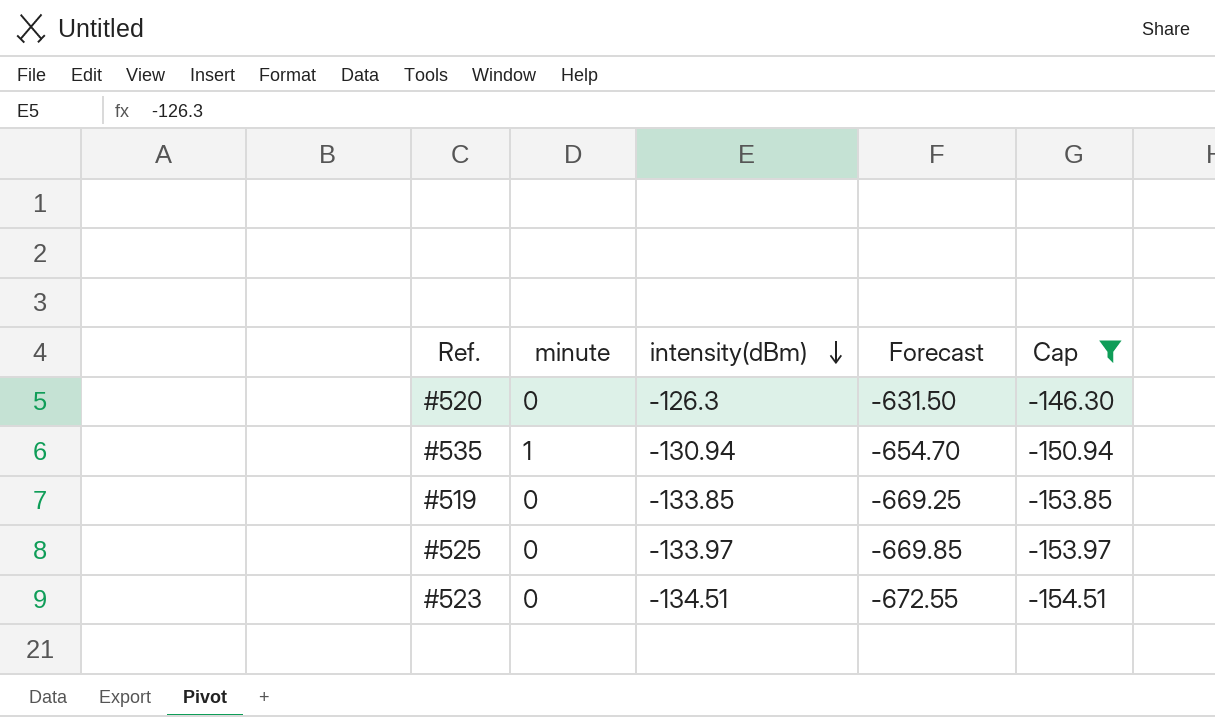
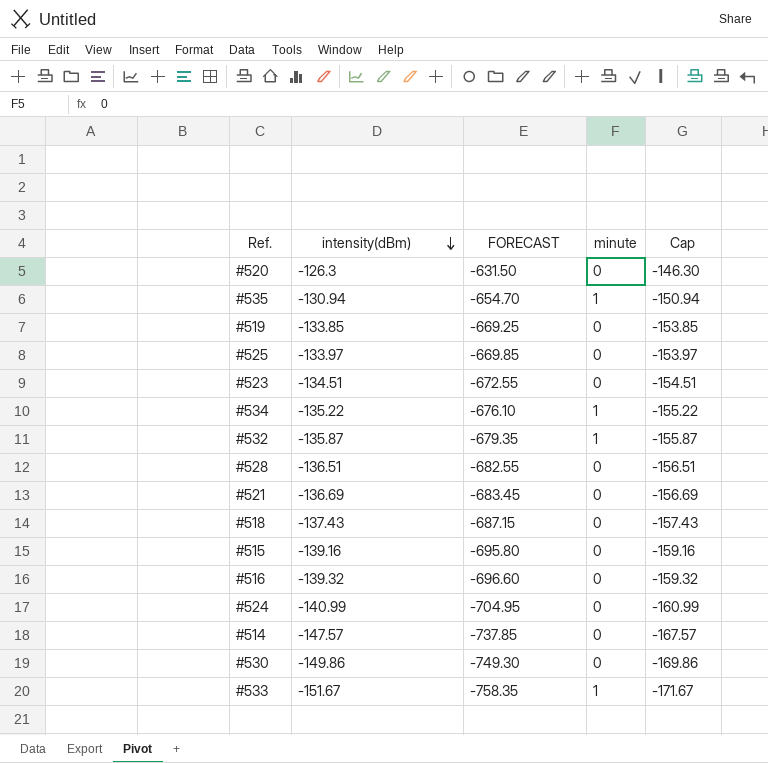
filter: Cap >= -154.51 -> none
column name: Forecast -> FORECAST
column minute | position: 2 -> 4

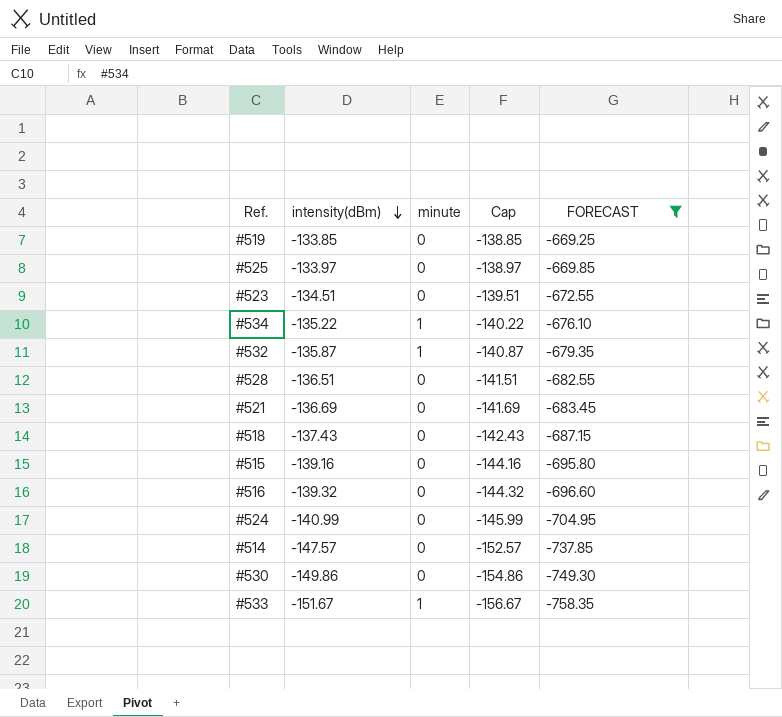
filter: none -> FORECAST <= -669.25
column Cap | formula: [intensity(dBm)] - 20 -> [intensity(dBm)] - 5
column FORECAST | position: 3 -> 5

